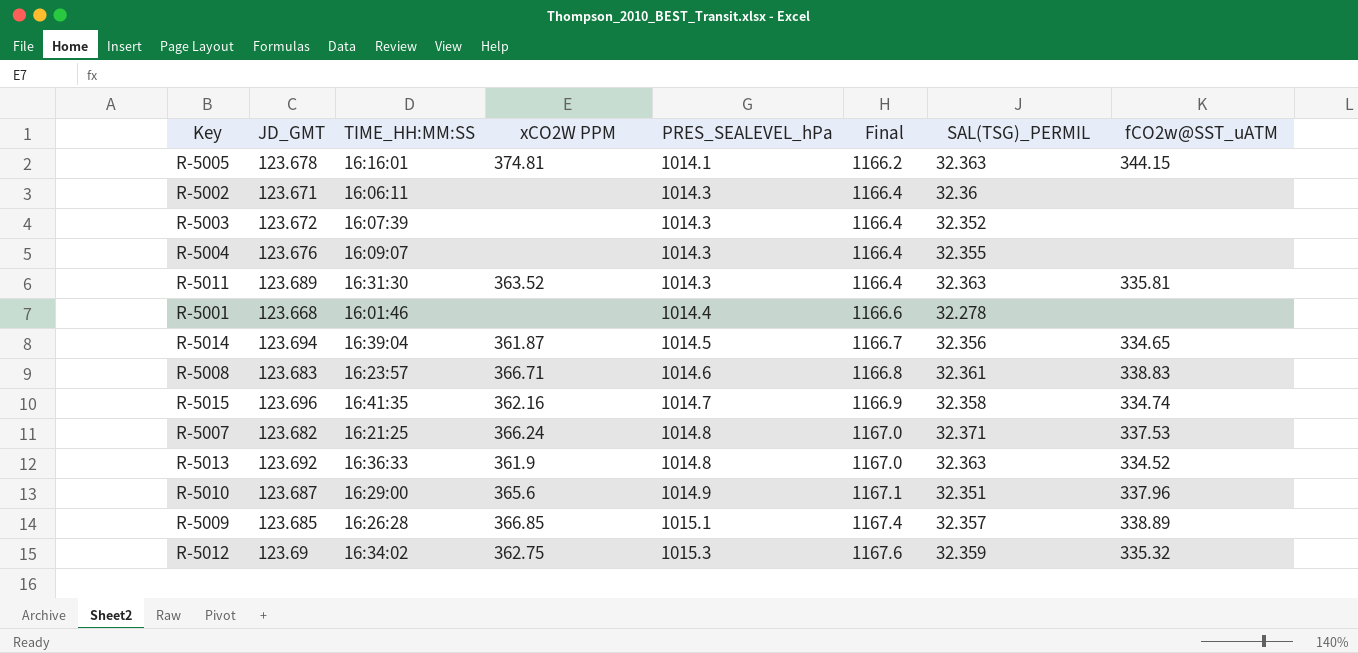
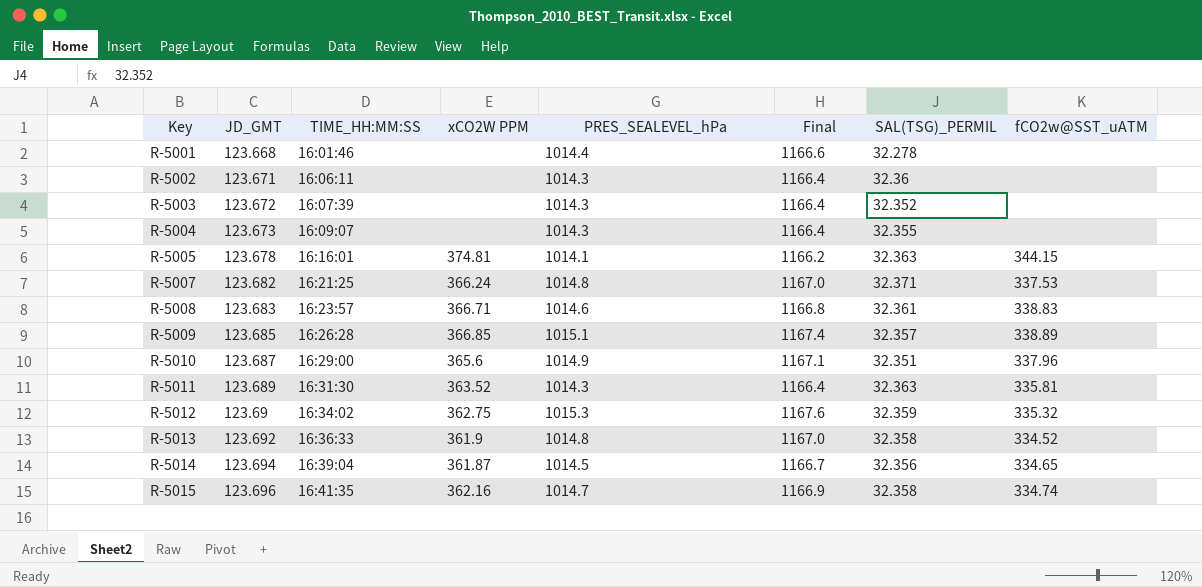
row order: PRES_SEALEVEL_hPa ascending -> Key ascending
R-5004 | JD_GMT: 123.676 -> 123.673
R-5013 | SAL(TSG)_PERMIL: 32.363 -> 32.358

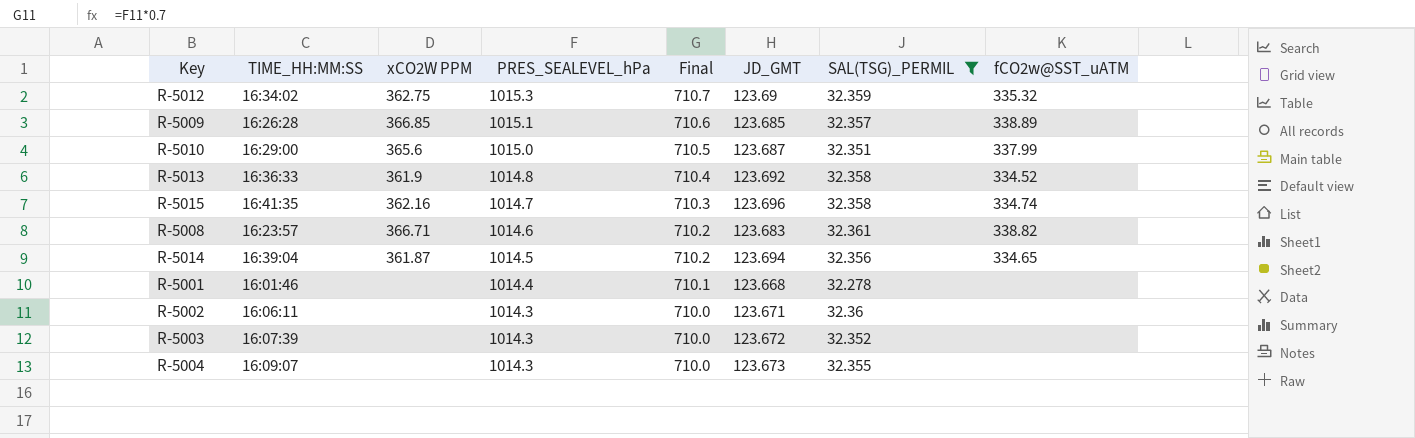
filter: none -> SAL(TSG)_PERMIL <= 32.361
row order: Key ascending -> PRES_SEALEVEL_hPa descending
column Final | formula: [PRES_SEALEVEL_hPa] * 1.15 -> [PRES_SEALEVEL_hPa] * 0.7
column JD_GMT | position: 2 -> 6
R-5010 | PRES_SEALEVEL_hPa: 1014.9 -> 1015.0
R-5010 | fCO2w@SST_uATM: 337.96 -> 337.99
R-5008 | fCO2w@SST_uATM: 338.83 -> 338.82

